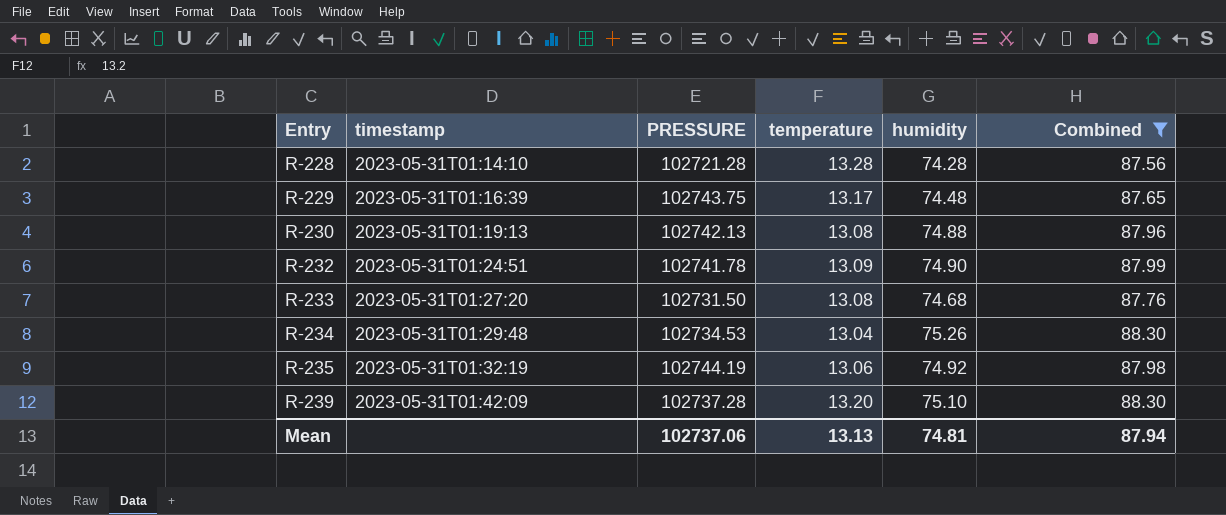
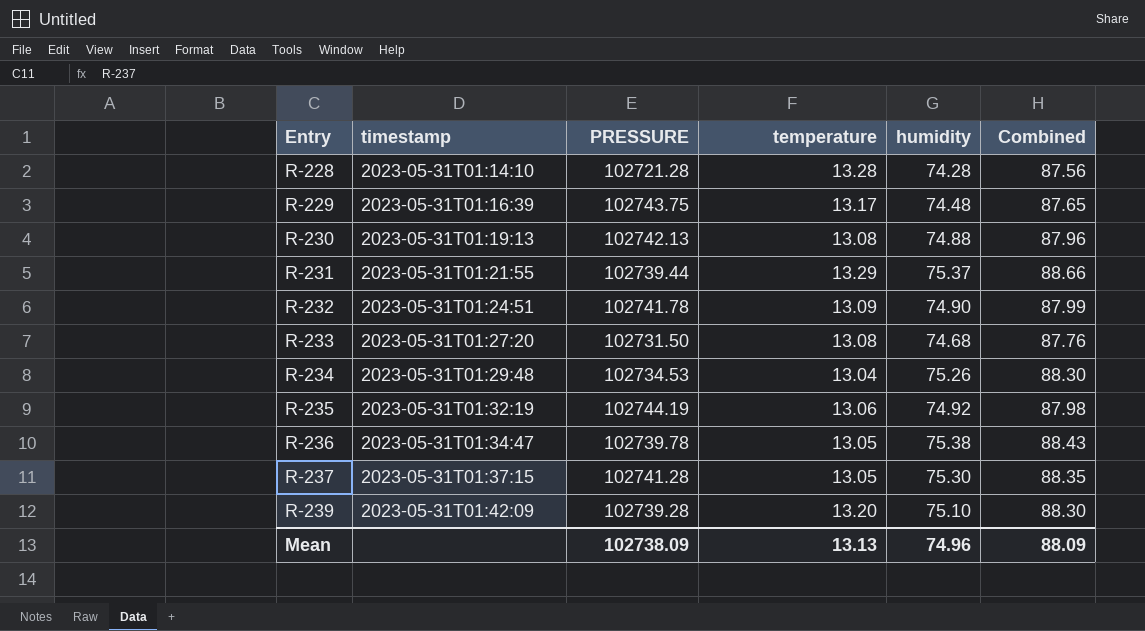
filter: Combined <= 88.30 -> none
R-239 | PRESSURE: 102737.28 -> 102739.28
Mean | PRESSURE: 102737.06 -> 102738.09
Mean | humidity: 74.81 -> 74.96
Mean | Combined: 87.94 -> 88.09

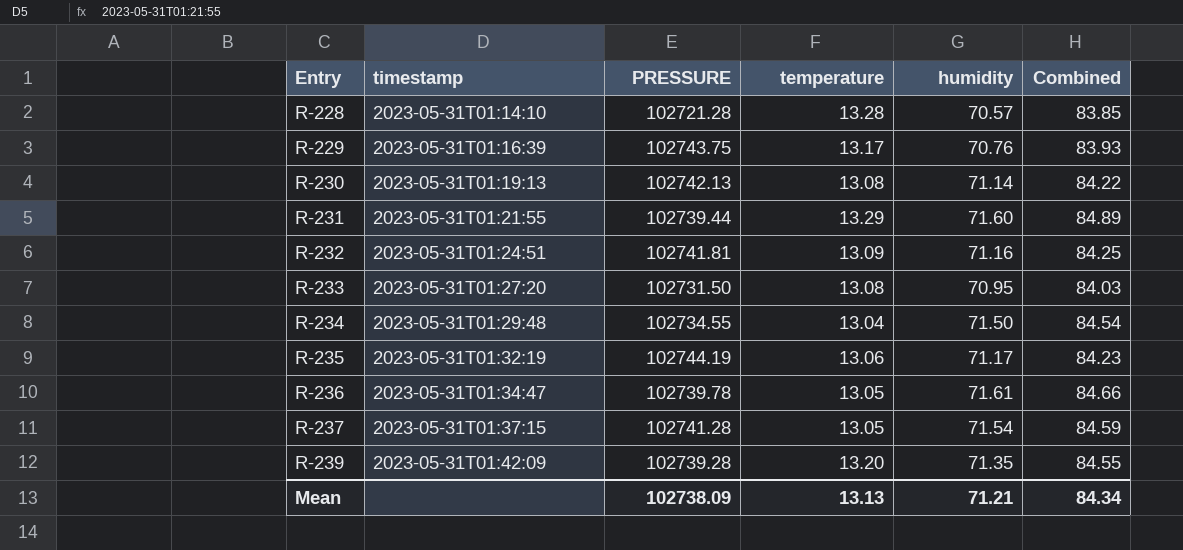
R-228 | humidity: 74.28 -> 70.57
R-228 | Combined: 87.56 -> 83.85
R-229 | humidity: 74.48 -> 70.76
R-229 | Combined: 87.65 -> 83.93
R-230 | humidity: 74.88 -> 71.14
R-230 | Combined: 87.96 -> 84.22
R-231 | humidity: 75.37 -> 71.60
R-231 | Combined: 88.66 -> 84.89
R-232 | PRESSURE: 102741.78 -> 102741.81
R-232 | humidity: 74.90 -> 71.16
R-232 | Combined: 87.99 -> 84.25
R-233 | humidity: 74.68 -> 70.95
R-233 | Combined: 87.76 -> 84.03
R-234 | PRESSURE: 102734.53 -> 102734.55
R-234 | humidity: 75.26 -> 71.50
R-234 | Combined: 88.30 -> 84.54
R-235 | humidity: 74.92 -> 71.17
R-235 | Combined: 87.98 -> 84.23
R-236 | humidity: 75.38 -> 71.61
R-236 | Combined: 88.43 -> 84.66
R-237 | humidity: 75.30 -> 71.54
R-237 | Combined: 88.35 -> 84.59
R-239 | humidity: 75.10 -> 71.35
R-239 | Combined: 88.30 -> 84.55
Mean | humidity: 74.96 -> 71.21
Mean | Combined: 88.09 -> 84.34

